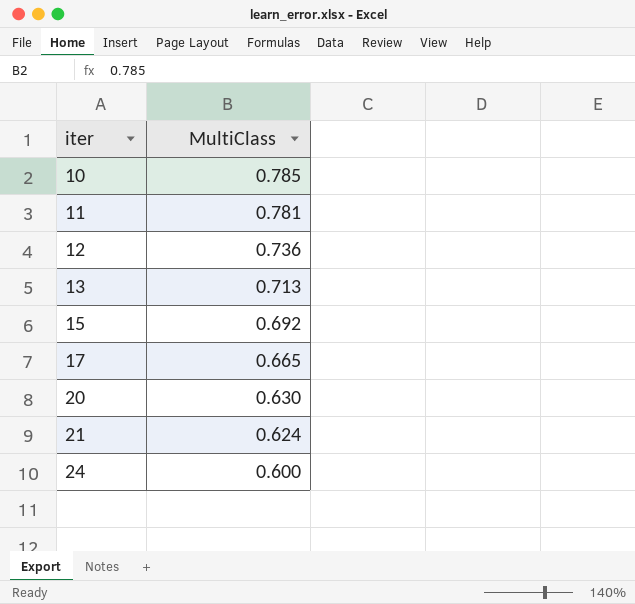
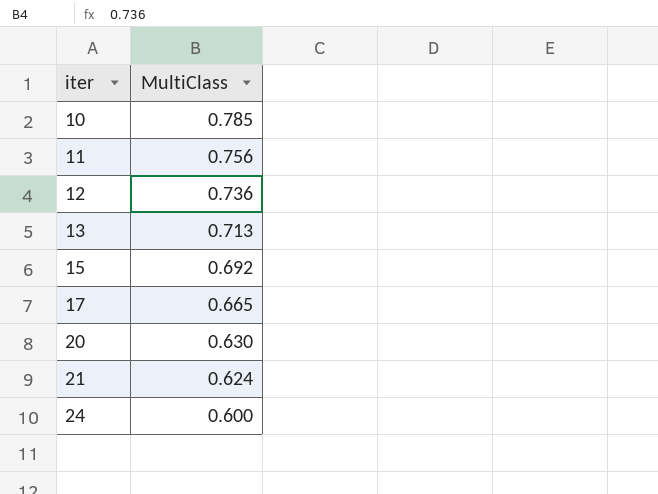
11 | MultiClass: 0.781 -> 0.756

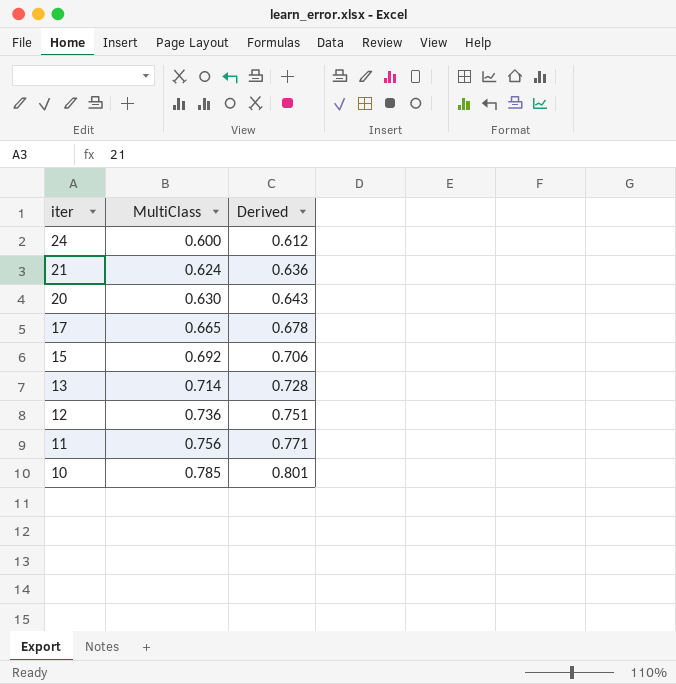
row order: iter ascending -> iter descending
column Derived | formula: none -> [MultiClass] * 1.02
13 | MultiClass: 0.713 -> 0.714

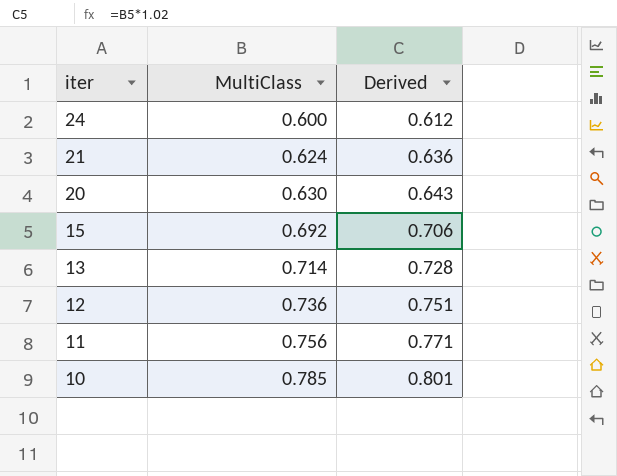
row 17: 0.665 | 0.678 -> none

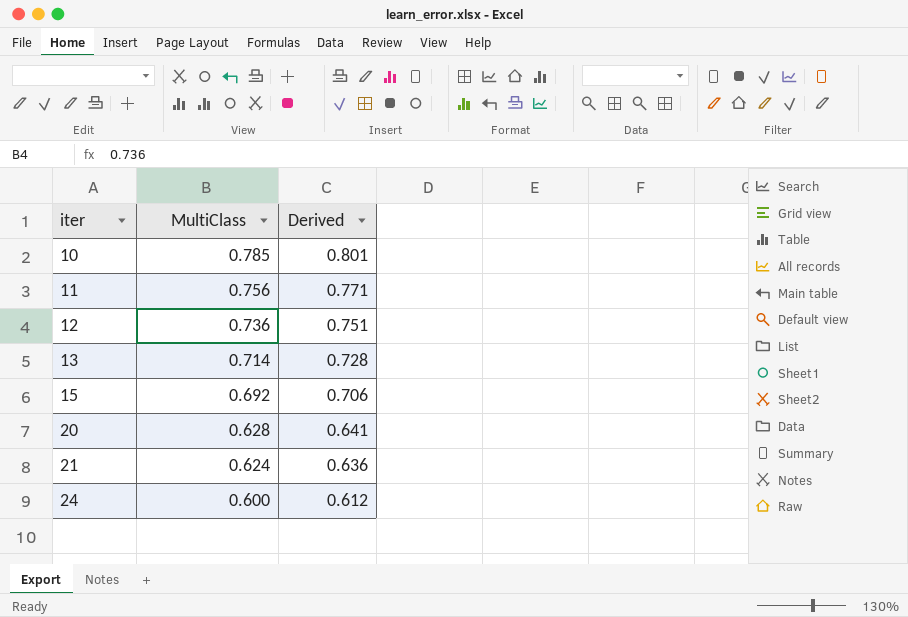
row order: iter descending -> iter ascending
20 | MultiClass: 0.630 -> 0.628
20 | Derived: 0.643 -> 0.641

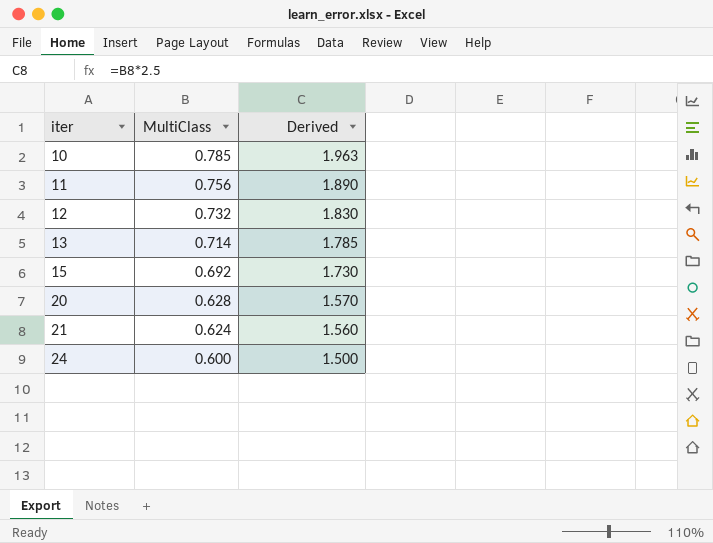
column Derived | formula: [MultiClass] * 1.02 -> [MultiClass] * 2.5
12 | MultiClass: 0.736 -> 0.732

